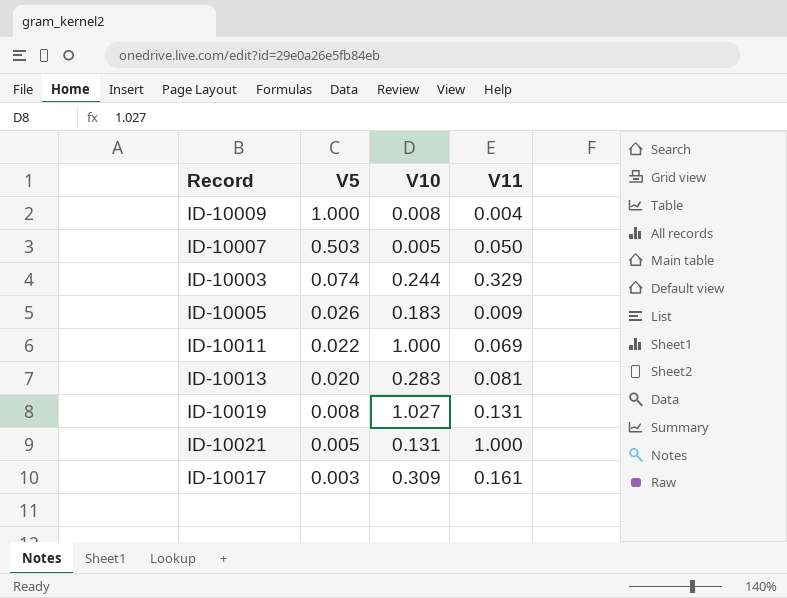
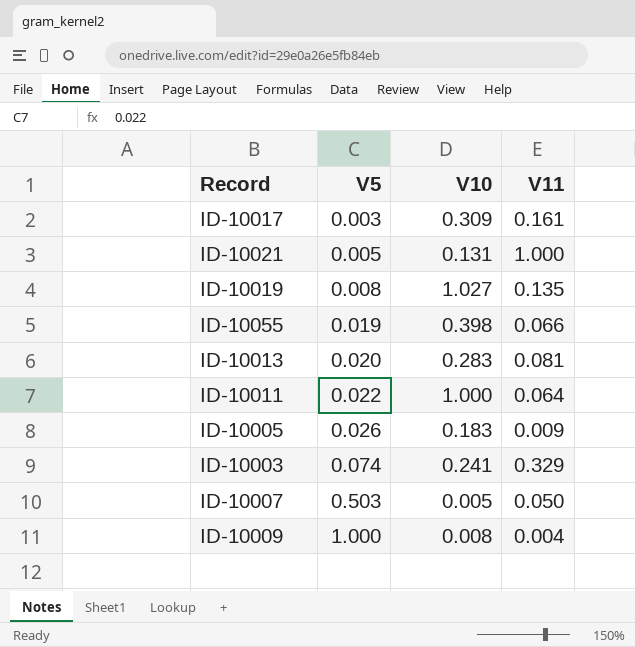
row order: V5 descending -> V5 ascending
ID-10019 | V11: 0.131 -> 0.135
row ID-10055: none -> 0.019 | 0.398 | 0.066
ID-10011 | V11: 0.069 -> 0.064
ID-10003 | V10: 0.244 -> 0.241

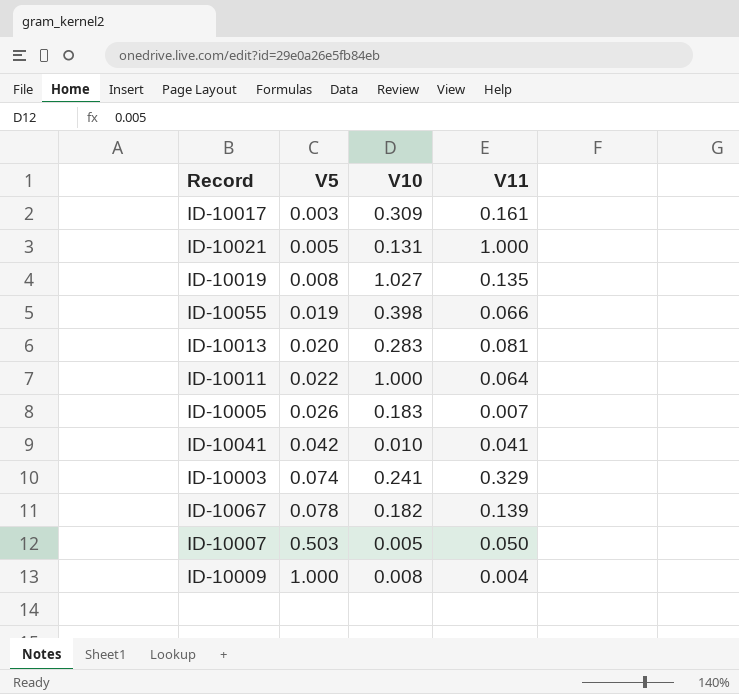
ID-10005 | V11: 0.009 -> 0.007
row ID-10041: none -> 0.042 | 0.010 | 0.041
row ID-10067: none -> 0.078 | 0.182 | 0.139

